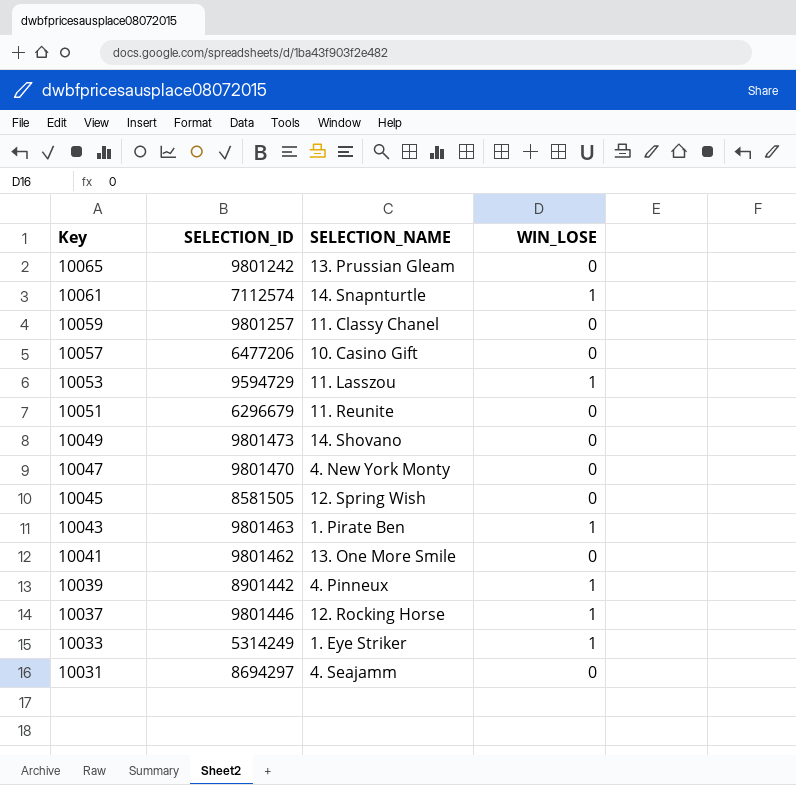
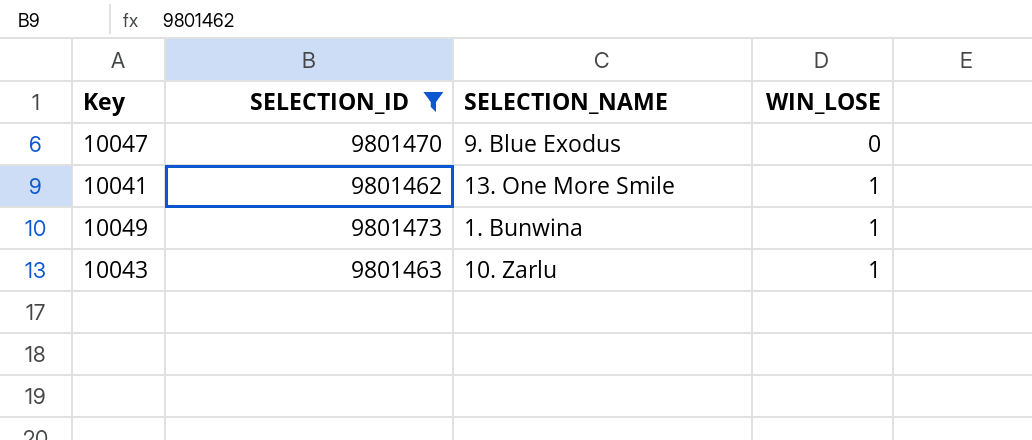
filter: none -> SELECTION_ID >= 9801462
row order: Key descending -> WIN_LOSE ascending
10047 | SELECTION_NAME: 4. New York Monty -> 9. Blue Exodus
10041 | WIN_LOSE: 0 -> 1
10049 | SELECTION_NAME: 14. Shovano -> 1. Bunwina
10049 | WIN_LOSE: 0 -> 1
10043 | SELECTION_NAME: 1. Pirate Ben -> 10. Zarlu

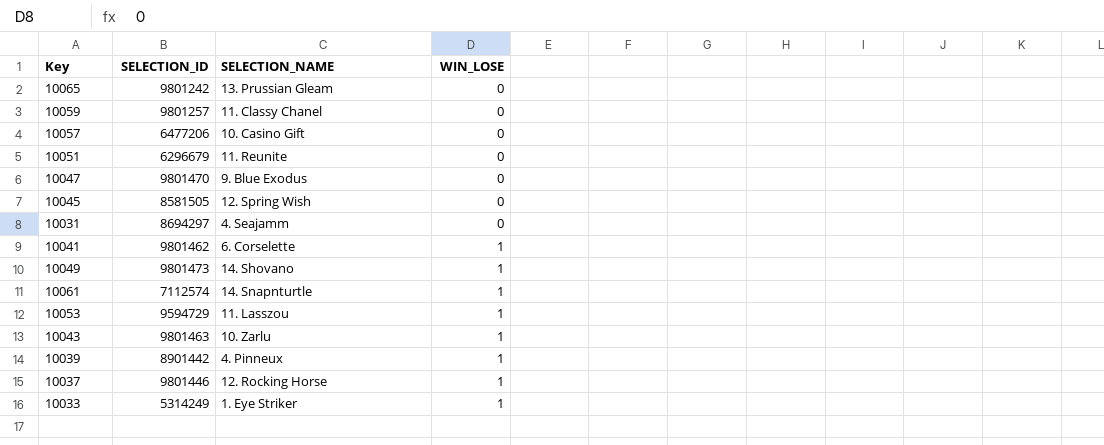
filter: SELECTION_ID >= 9801462 -> none
10041 | SELECTION_NAME: 13. One More Smile -> 6. Corselette
10049 | SELECTION_NAME: 1. Bunwina -> 14. Shovano

